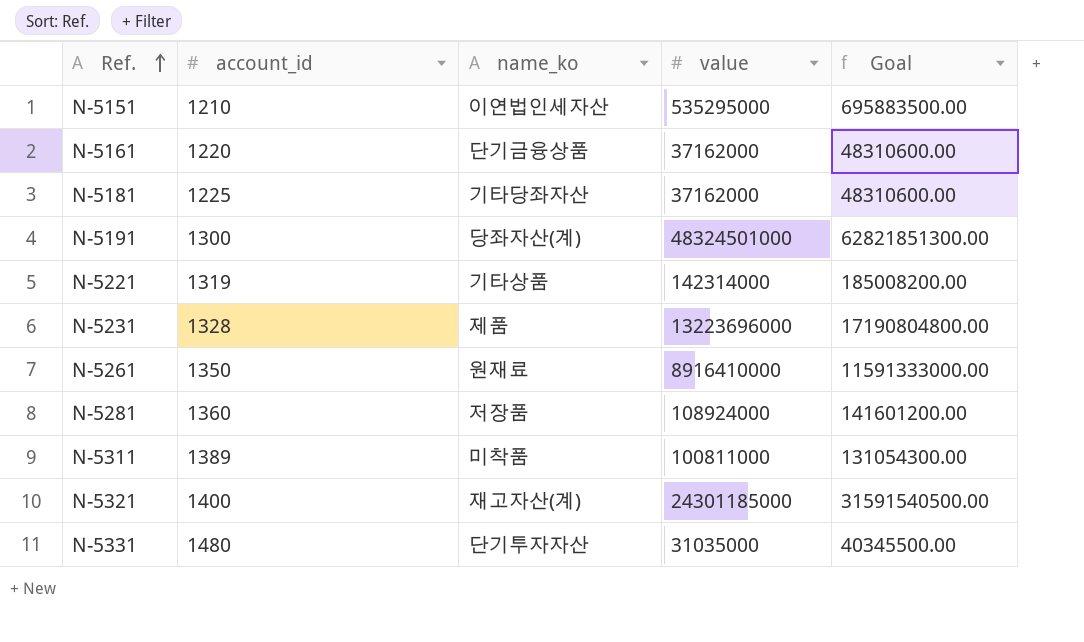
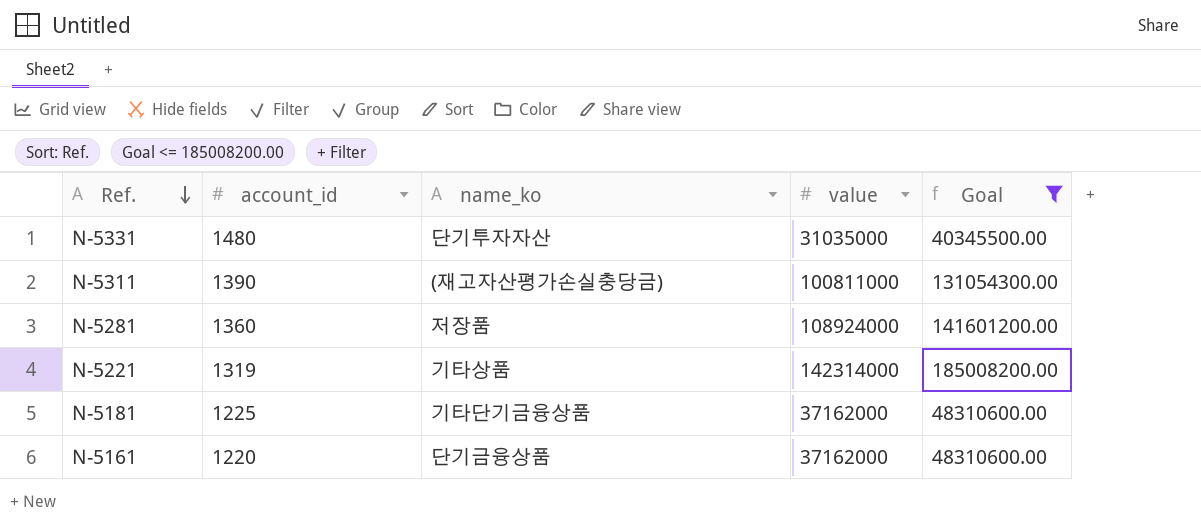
filter: none -> Goal <= 185008200.00
row order: Ref. ascending -> Ref. descending
N-5311 | account_id: 1389 -> 1390
N-5311 | name_ko: 미착품 -> (재고자산평가손실충당금)
N-5181 | name_ko: 기타당좌자산 -> 기타단기금융상품

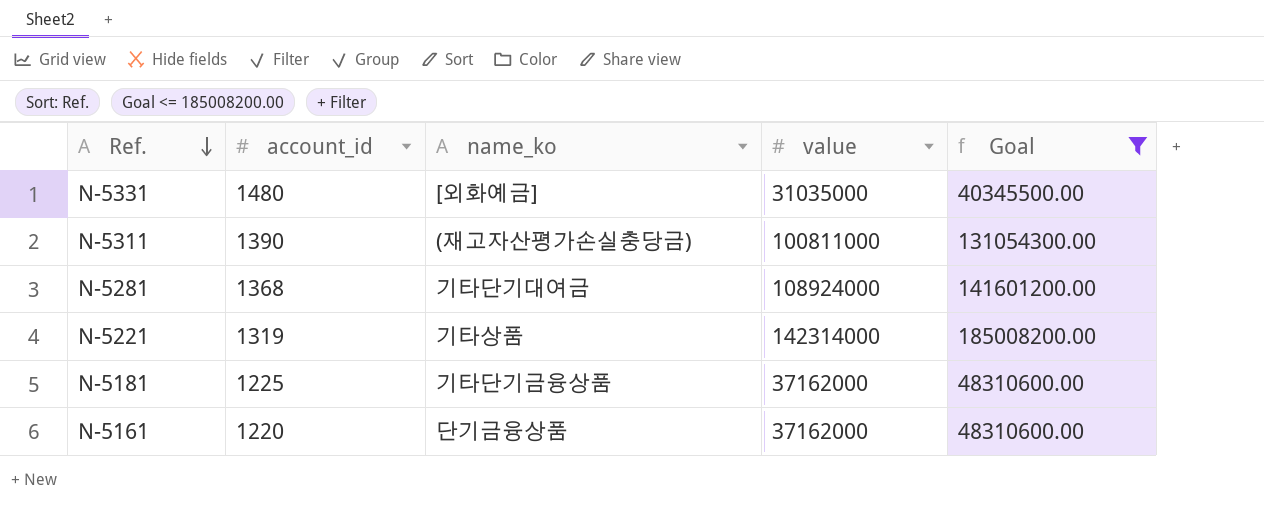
N-5331 | name_ko: 단기투자자산 -> [외화예금]
N-5281 | account_id: 1360 -> 1368
N-5281 | name_ko: 저장품 -> 기타단기대여금

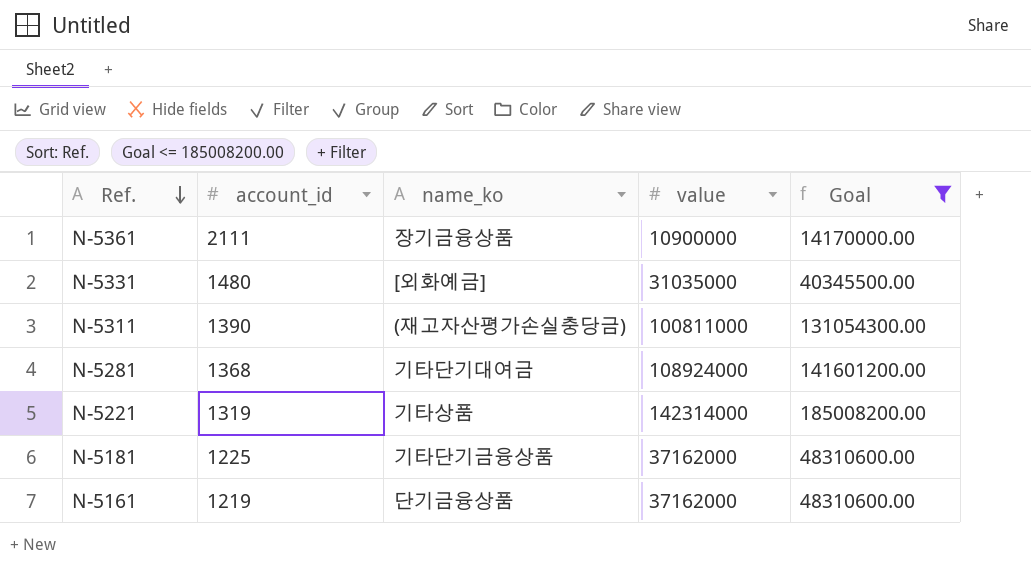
row N-5361: none -> 2111 | 장기금융상품 | 10900000 | 14170000.00
N-5161 | account_id: 1220 -> 1219

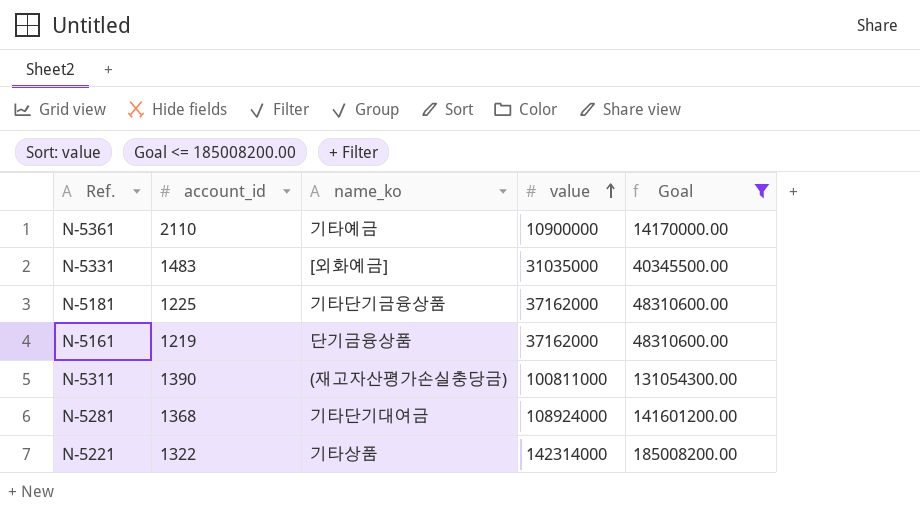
row order: Ref. descending -> value ascending
N-5361 | account_id: 2111 -> 2110
N-5361 | name_ko: 장기금융상품 -> 기타예금
N-5331 | account_id: 1480 -> 1483
N-5221 | account_id: 1319 -> 1322

